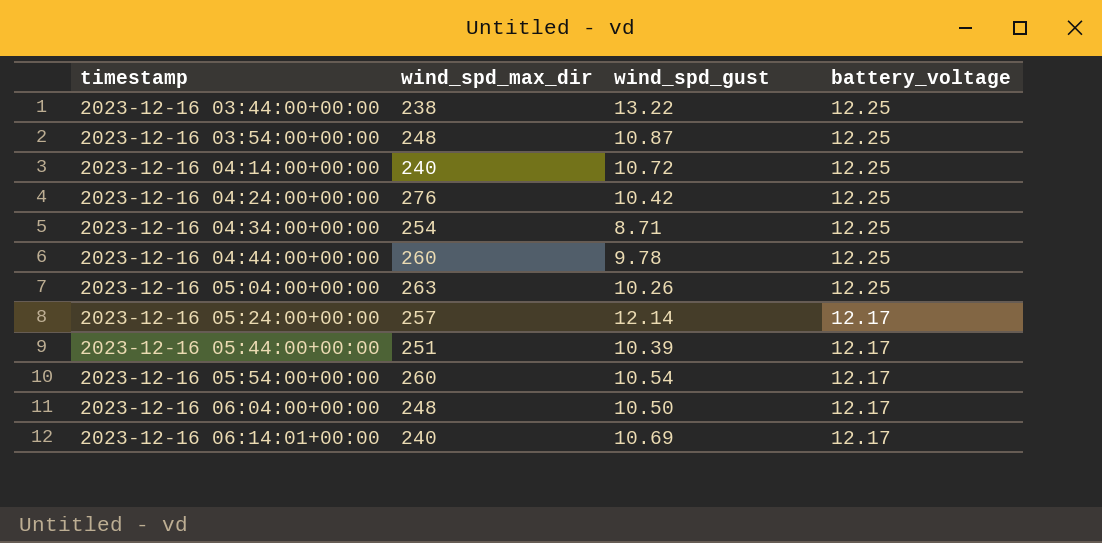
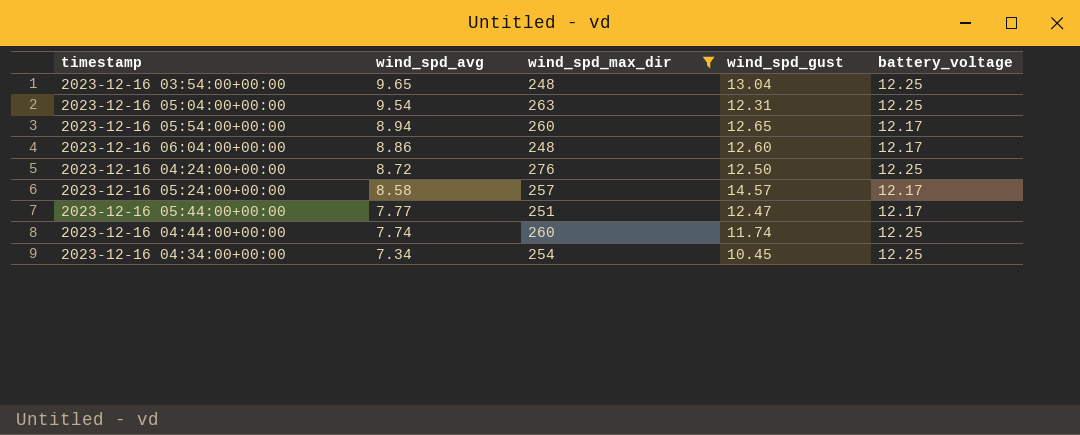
filter: none -> wind_spd_max_dir >= 248
row order: timestamp ascending -> wind_spd_avg descending
column wind_spd_avg | position: none -> 2
2023-12-16 03:54:00+00:00 | wind_spd_gust: 10.87 -> 13.04
2023-12-16 05:04:00+00:00 | wind_spd_gust: 10.26 -> 12.31
2023-12-16 05:54:00+00:00 | wind_spd_gust: 10.54 -> 12.65
2023-12-16 06:04:00+00:00 | wind_spd_gust: 10.50 -> 12.60
2023-12-16 04:24:00+00:00 | wind_spd_gust: 10.42 -> 12.50
2023-12-16 05:24:00+00:00 | wind_spd_gust: 12.14 -> 14.57
2023-12-16 05:44:00+00:00 | wind_spd_gust: 10.39 -> 12.47
2023-12-16 04:44:00+00:00 | wind_spd_gust: 9.78 -> 11.74
2023-12-16 04:34:00+00:00 | wind_spd_gust: 8.71 -> 10.45

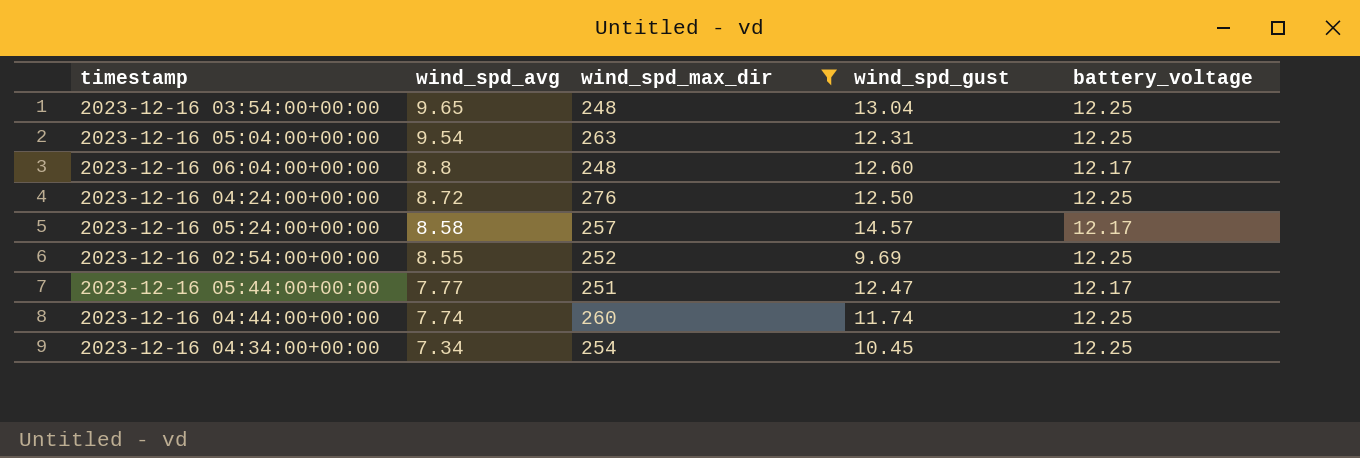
row 2023-12-16 05:54:00+00:00: 8.94 | 260 | 12.65 | 12.17 -> none
2023-12-16 06:04:00+00:00 | wind_spd_avg: 8.86 -> 8.8
row 2023-12-16 02:54:00+00:00: none -> 8.55 | 252 | 9.69 | 12.25

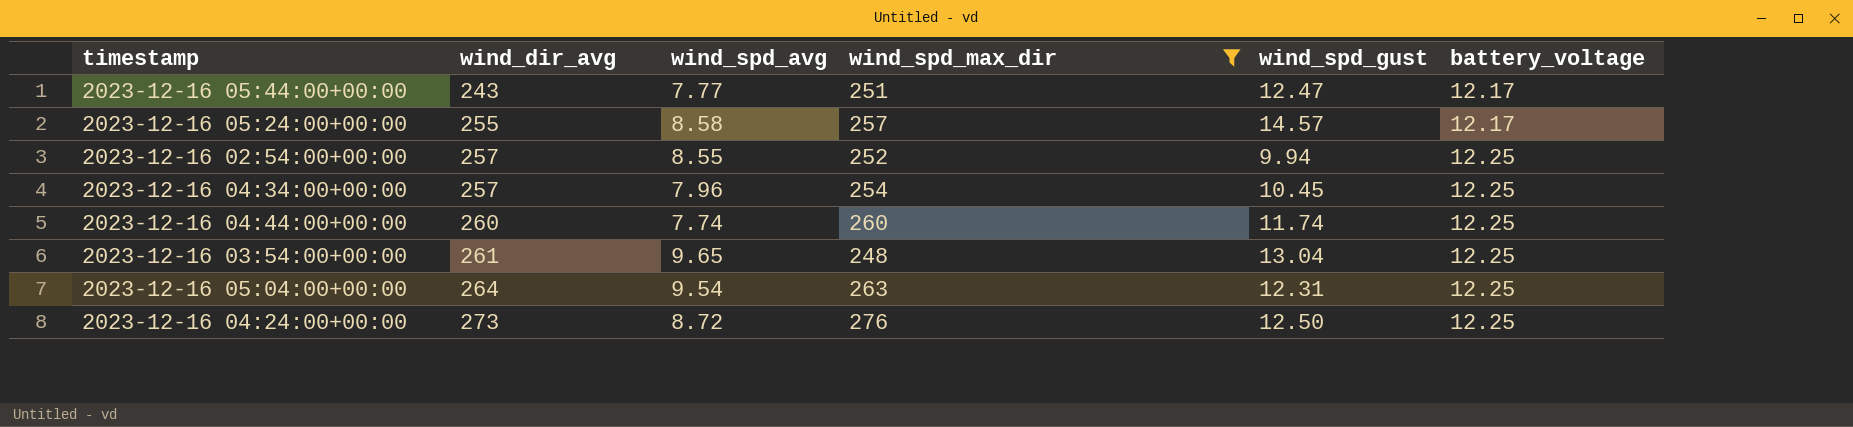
row order: wind_spd_avg descending -> wind_dir_avg ascending
column wind_dir_avg | position: none -> 2
row 2023-12-16 06:04:00+00:00: 8.8 | 248 | 12.60 | 12.17 -> none
2023-12-16 02:54:00+00:00 | wind_spd_gust: 9.69 -> 9.94
2023-12-16 04:34:00+00:00 | wind_spd_avg: 7.34 -> 7.96

